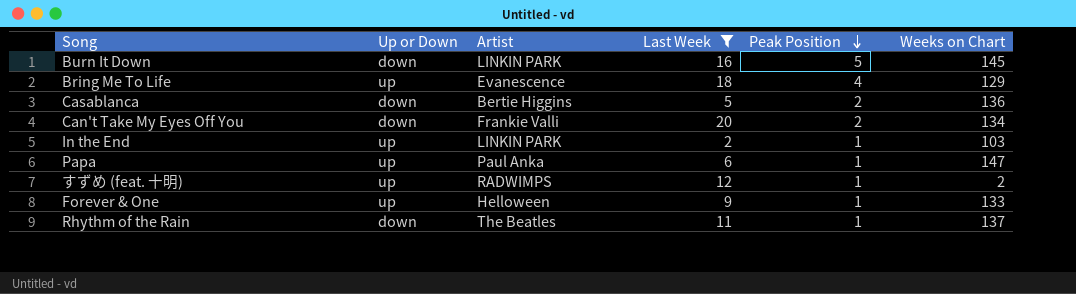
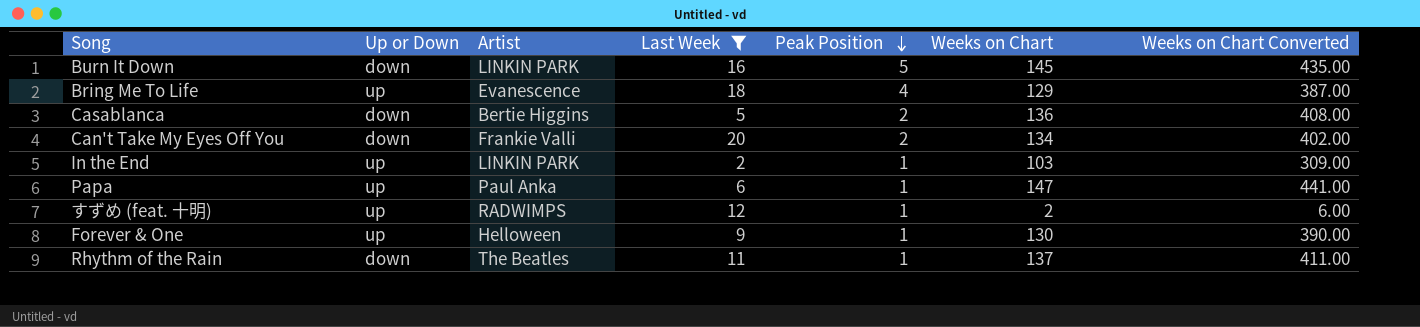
column Weeks on Chart Converted | formula: none -> [Weeks on Chart] * 3
Forever & One | Weeks on Chart: 133 -> 130

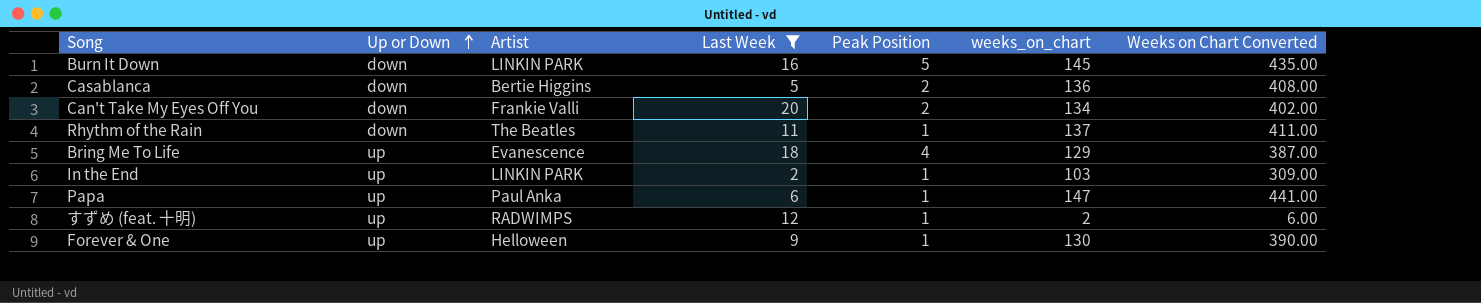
row order: Peak Position descending -> Up or Down ascending
column name: Weeks on Chart -> weeks_on_chart

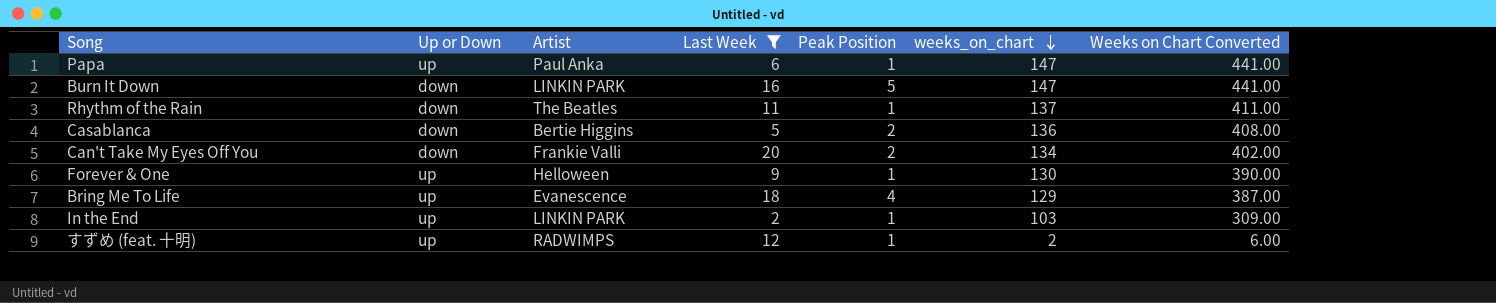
row order: Up or Down ascending -> weeks_on_chart descending
Burn It Down | weeks_on_chart: 145 -> 147
Burn It Down | Weeks on Chart Converted: 435.00 -> 441.00

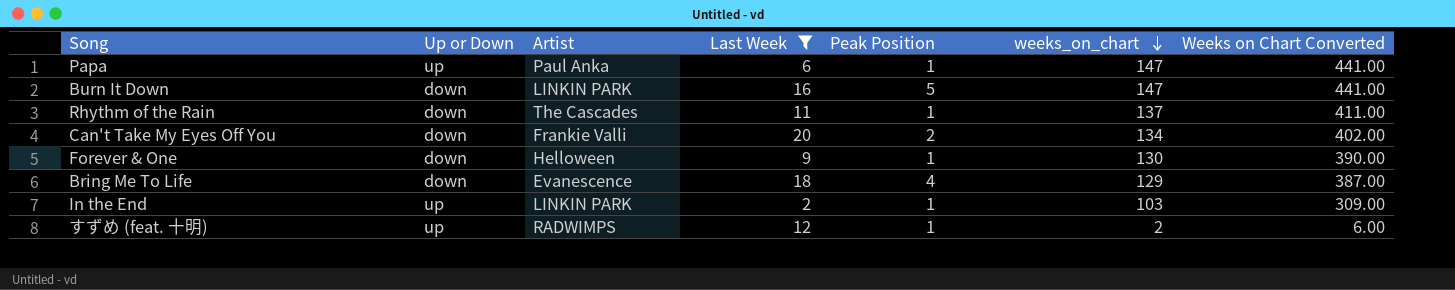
row Casablanca: down | Bertie Higgins | 5 | 2 | 136 | 408.00 -> none
Rhythm of the Rain | Artist: The Beatles -> The Cascades
Forever & One | Up or Down: up -> down
Bring Me To Life | Up or Down: up -> down

